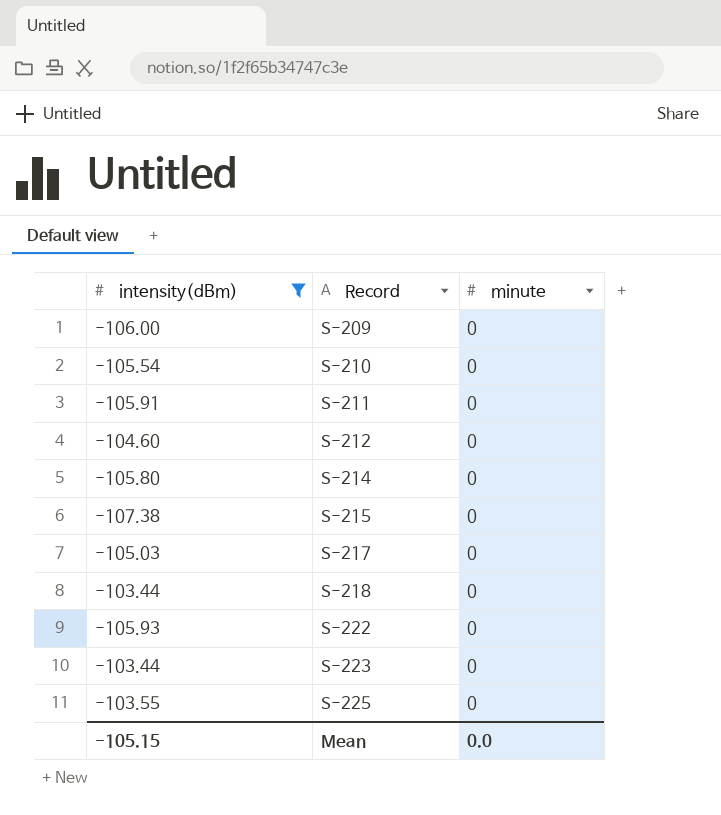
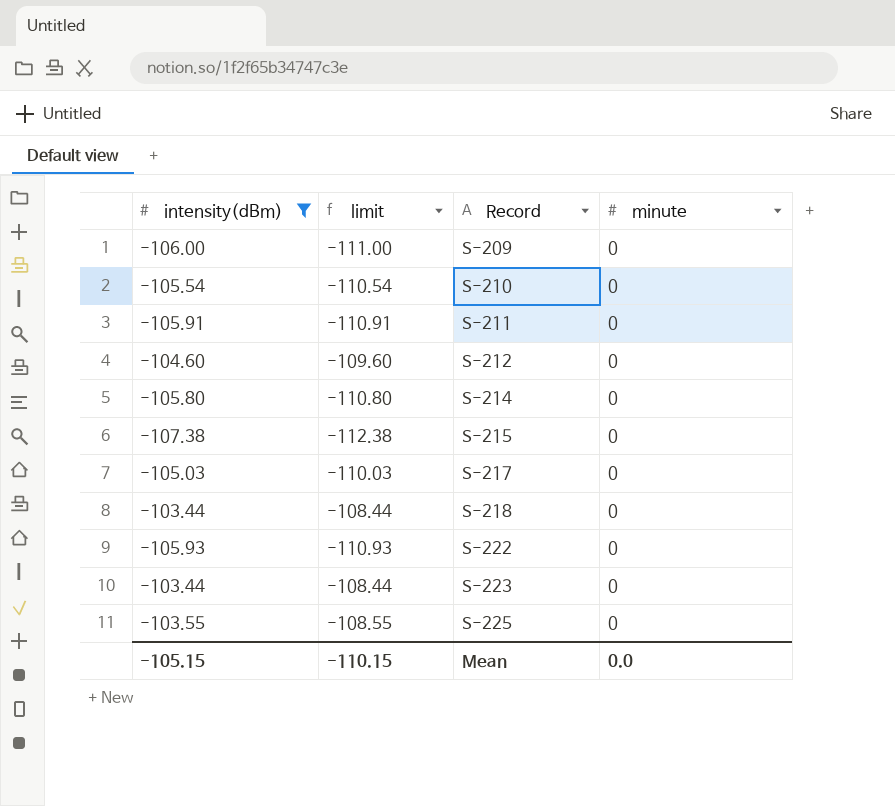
column limit | formula: none -> [intensity(dBm)] - 5

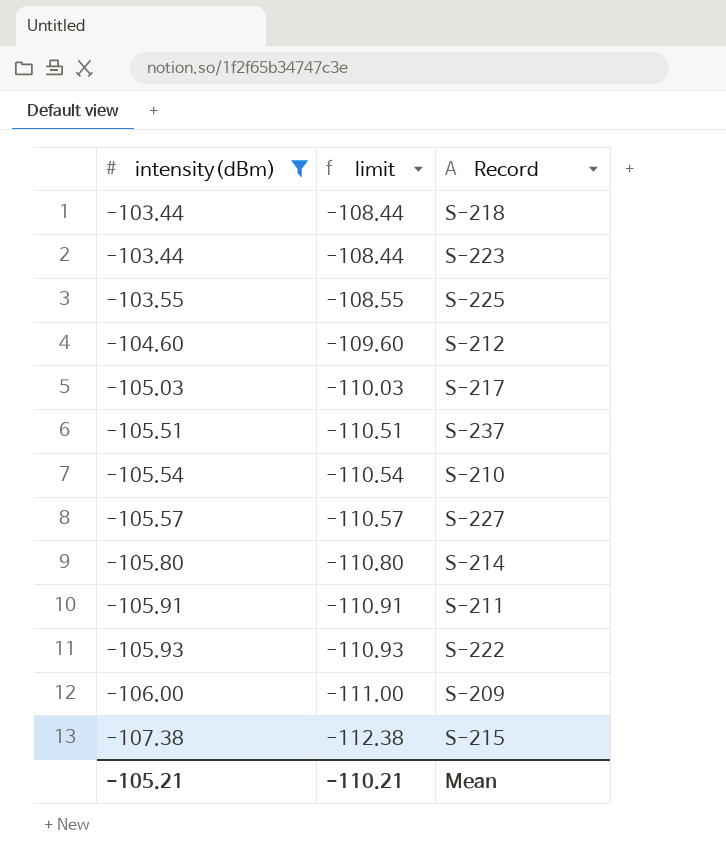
row order: Record ascending -> intensity(dBm) descending
column minute | position: 4 -> none
row S-237: none -> -105.51 | -110.51
row S-227: none -> -105.57 | -110.57
Mean | intensity(dBm): -105.15 -> -105.21
Mean | limit: -110.15 -> -110.21

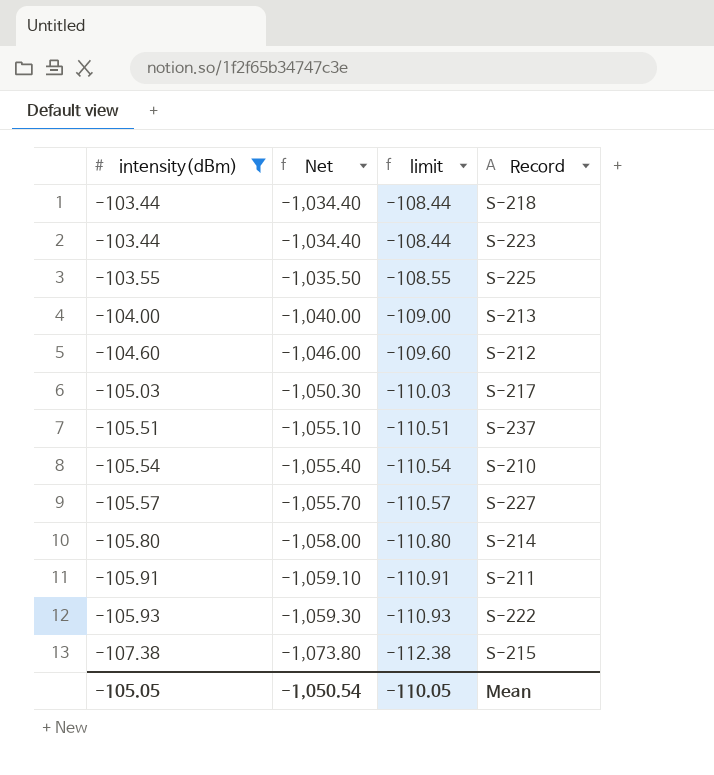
column Net | formula: none -> [intensity(dBm)] * 10
row S-209: -106.00 | -111.00 -> none
row S-213: none -> -104.00 | -1,040.00 | -109.00
Mean | intensity(dBm): -105.21 -> -105.05
Mean | limit: -110.21 -> -110.05

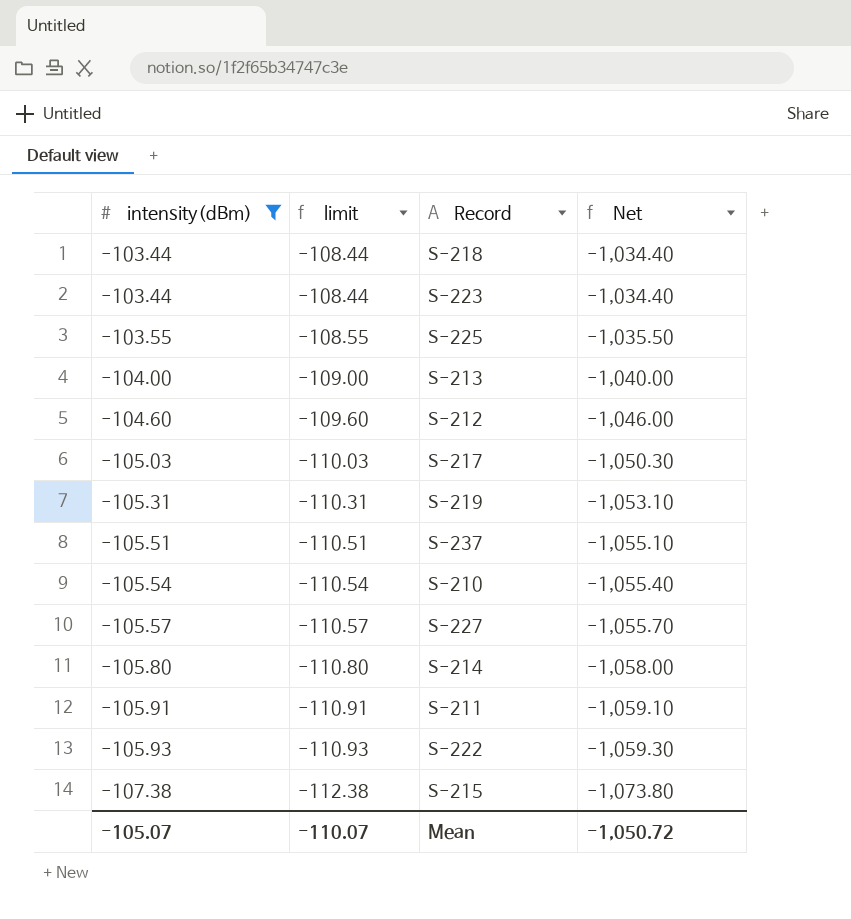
column Net | position: 2 -> 4
row S-219: none -> -105.31 | -110.31 | -1,053.10
Mean | intensity(dBm): -105.05 -> -105.07
Mean | limit: -110.05 -> -110.07
Mean | Net: -1,050.54 -> -1,050.72

